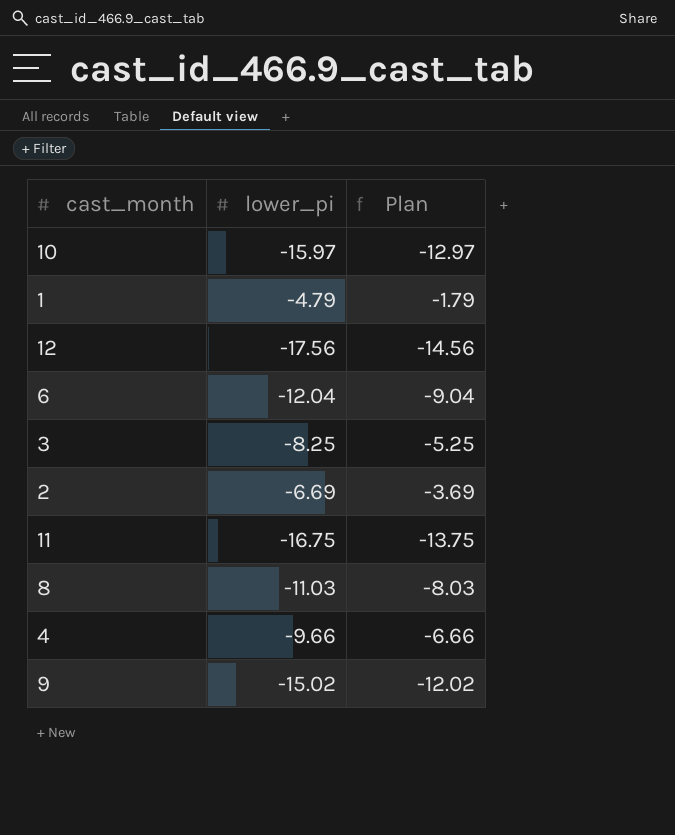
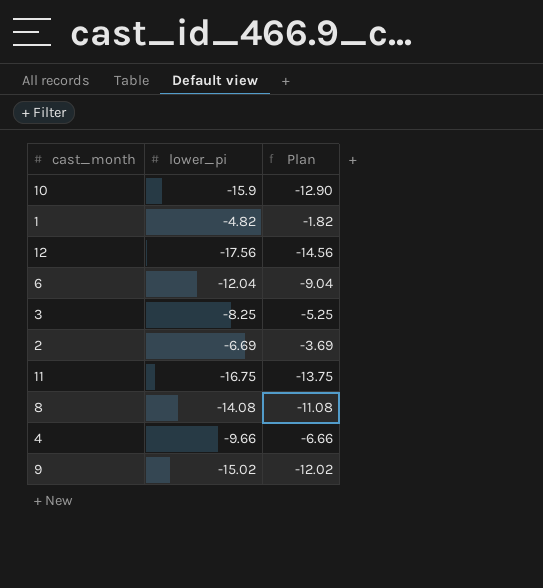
10 | lower_pi: -15.97 -> -15.9
10 | Plan: -12.97 -> -12.90
1 | lower_pi: -4.79 -> -4.82
1 | Plan: -1.79 -> -1.82
8 | lower_pi: -11.03 -> -14.08
8 | Plan: -8.03 -> -11.08

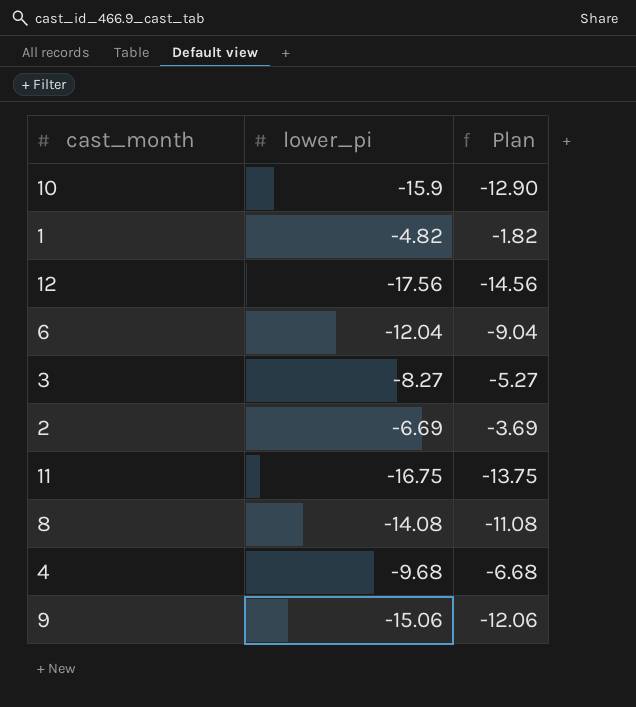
3 | lower_pi: -8.25 -> -8.27
3 | Plan: -5.25 -> -5.27
4 | lower_pi: -9.66 -> -9.68
4 | Plan: -6.66 -> -6.68
9 | lower_pi: -15.02 -> -15.06
9 | Plan: -12.02 -> -12.06

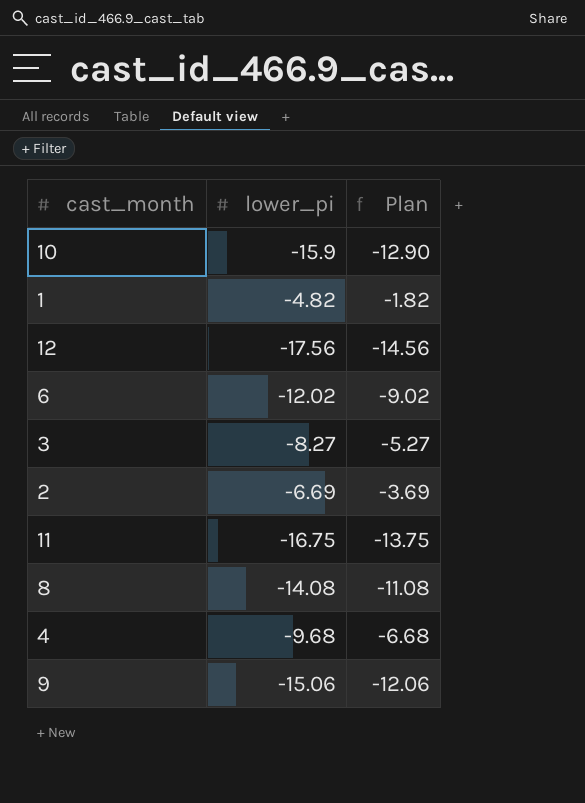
6 | lower_pi: -12.04 -> -12.02
6 | Plan: -9.04 -> -9.02

